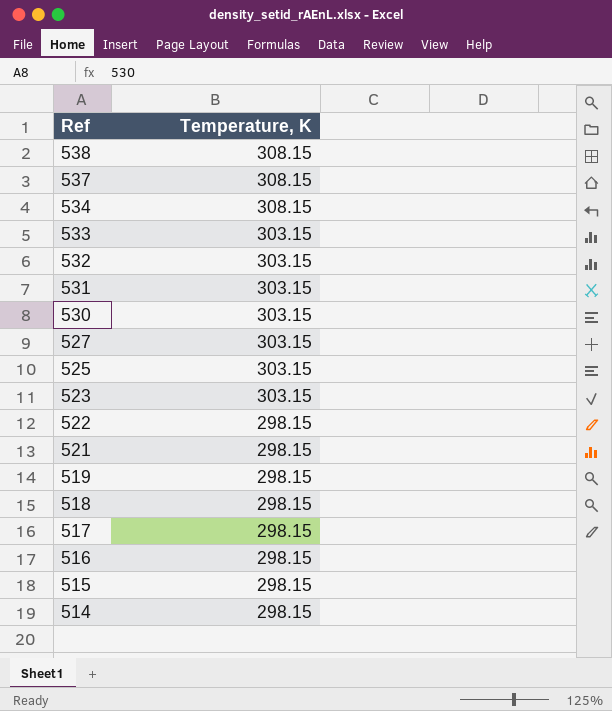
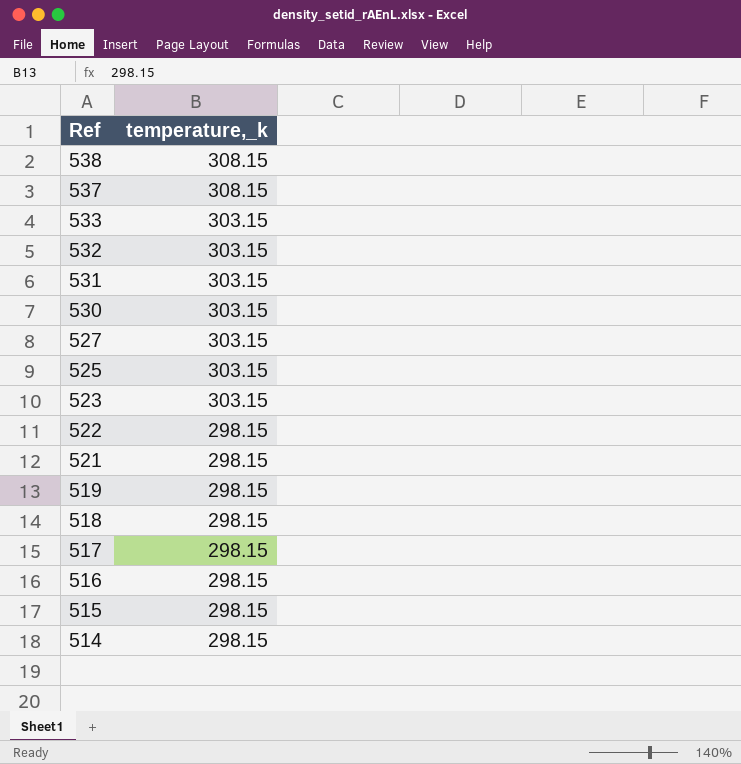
column name: Temperature, K -> temperature,_k
row 534: 308.15 -> none

